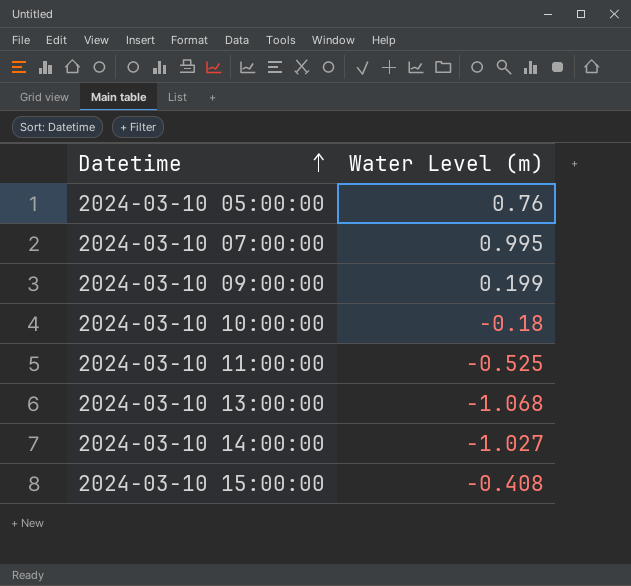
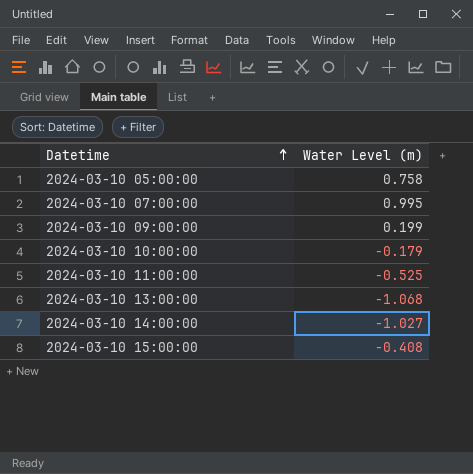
2024-03-10 05:00:00 | Water Level (m): 0.76 -> 0.758
2024-03-10 10:00:00 | Water Level (m): -0.18 -> -0.179

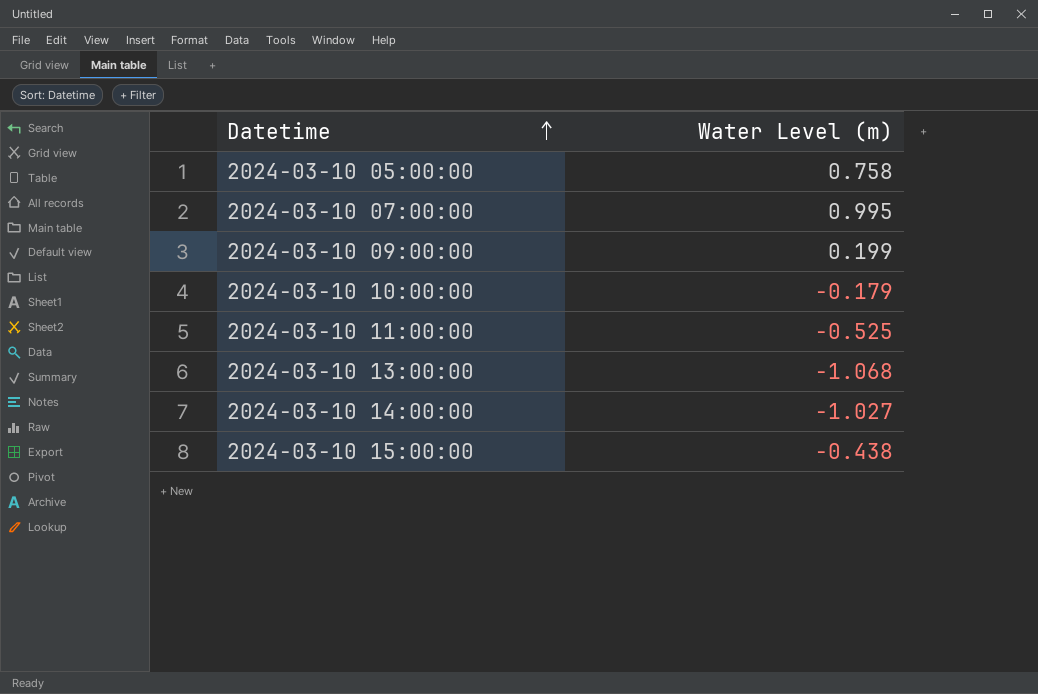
2024-03-10 15:00:00 | Water Level (m): -0.408 -> -0.438

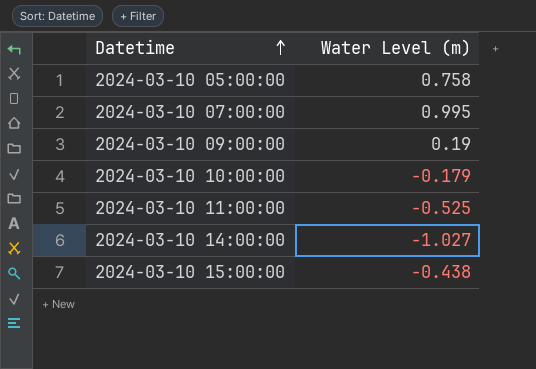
row 2024-03-10 13:00:00: -1.068 -> none
2024-03-10 09:00:00 | Water Level (m): 0.199 -> 0.19

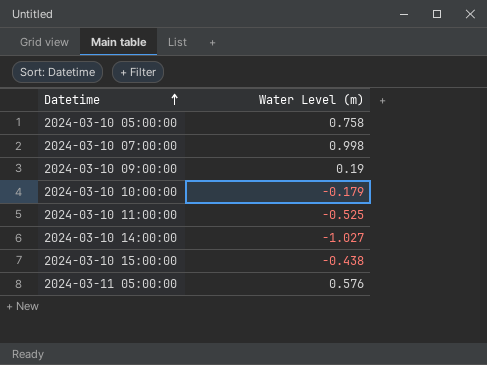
2024-03-10 07:00:00 | Water Level (m): 0.995 -> 0.998
row 2024-03-11 05:00:00: none -> 0.576

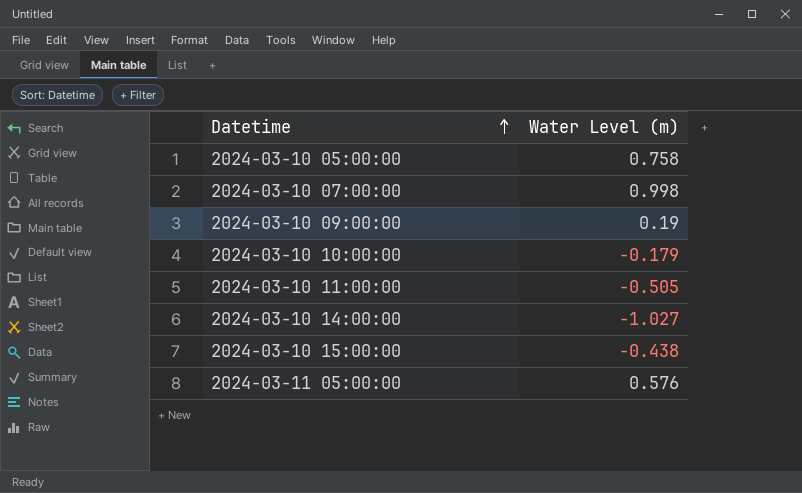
2024-03-10 11:00:00 | Water Level (m): -0.525 -> -0.505

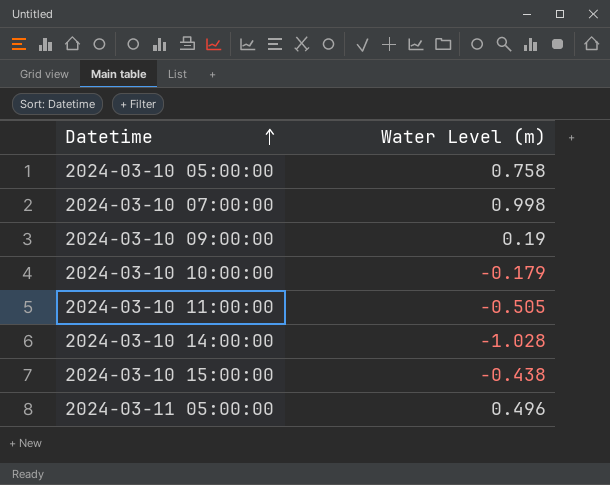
2024-03-10 14:00:00 | Water Level (m): -1.027 -> -1.028
2024-03-11 05:00:00 | Water Level (m): 0.576 -> 0.496

